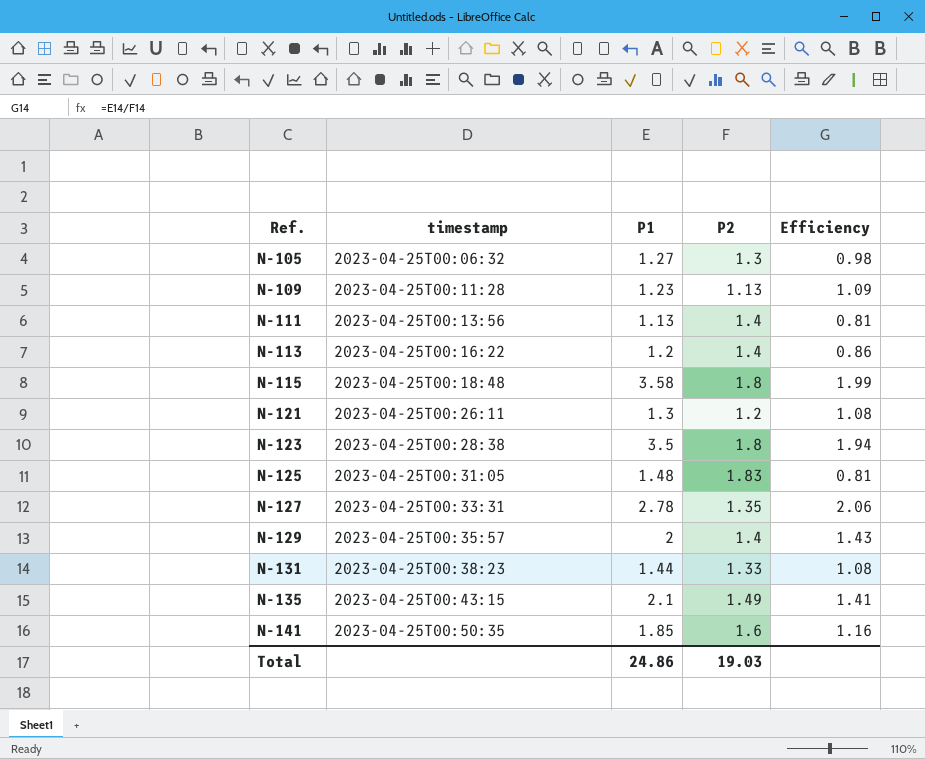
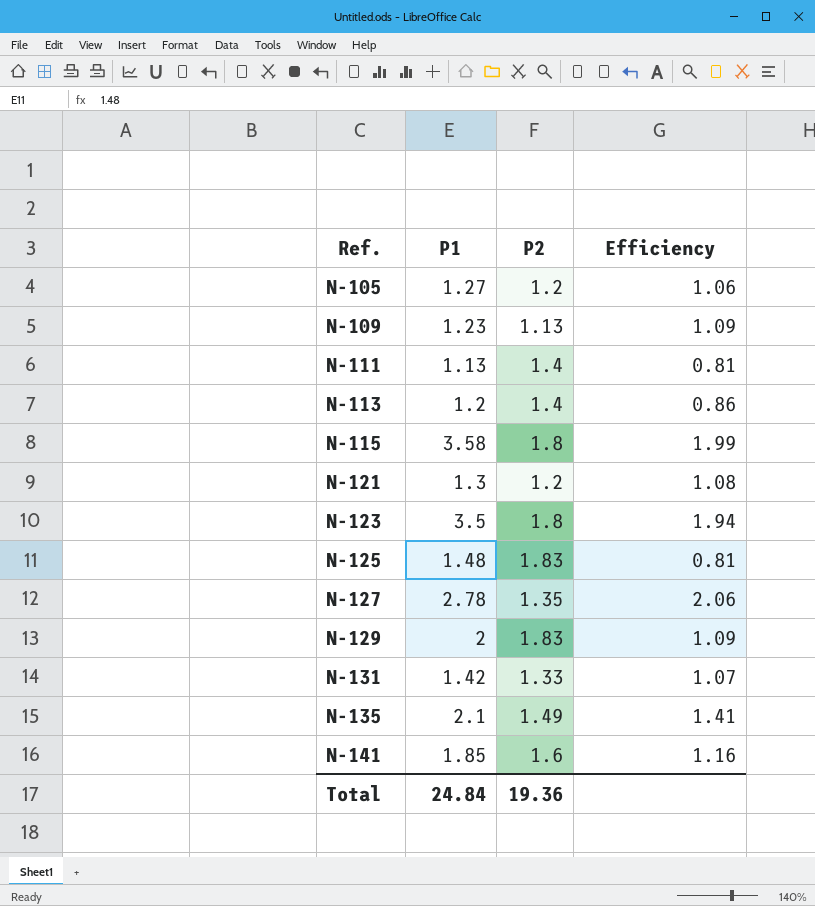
column timestamp | position: 2 -> none
N-105 | P2: 1.3 -> 1.2
N-105 | Efficiency: 0.98 -> 1.06
N-129 | P2: 1.4 -> 1.83
N-129 | Efficiency: 1.43 -> 1.09
N-131 | P1: 1.44 -> 1.42
N-131 | Efficiency: 1.08 -> 1.07
Total | P1: 24.86 -> 24.84
Total | P2: 19.03 -> 19.36

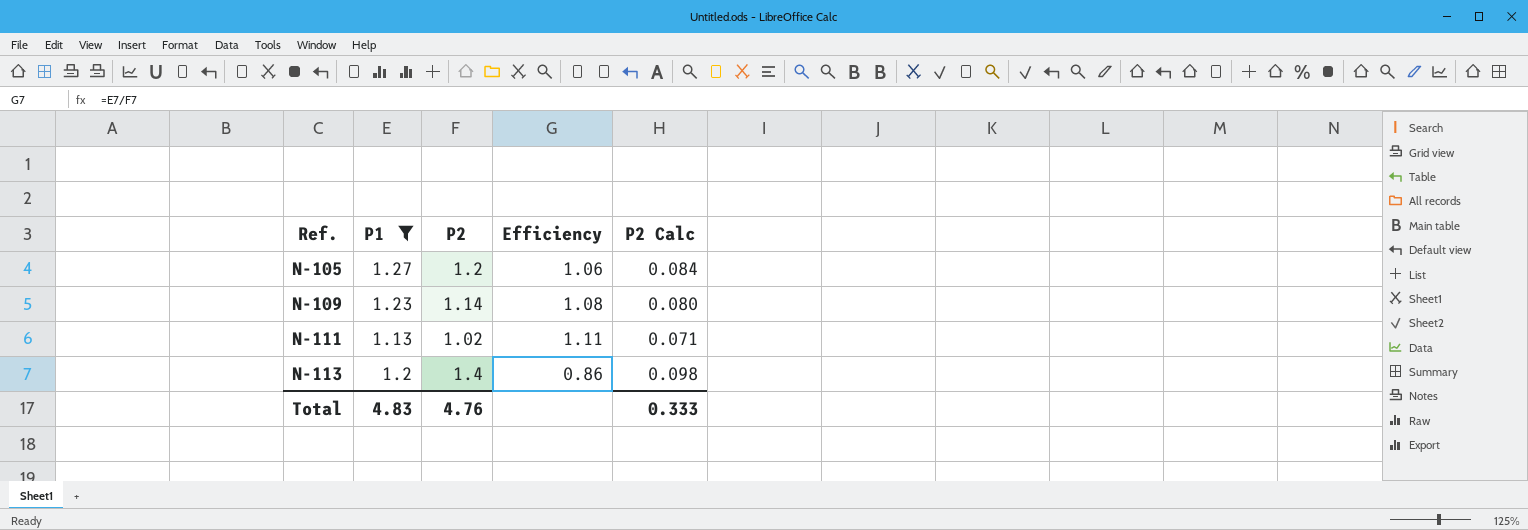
filter: none -> P1 <= 1.27
column P2 Calc | formula: none -> [P2] * 0.07
N-109 | P2: 1.13 -> 1.14
N-109 | Efficiency: 1.09 -> 1.08
N-111 | P2: 1.4 -> 1.02
N-111 | Efficiency: 0.81 -> 1.11
Total | P1: 24.84 -> 4.83
Total | P2: 19.36 -> 4.76

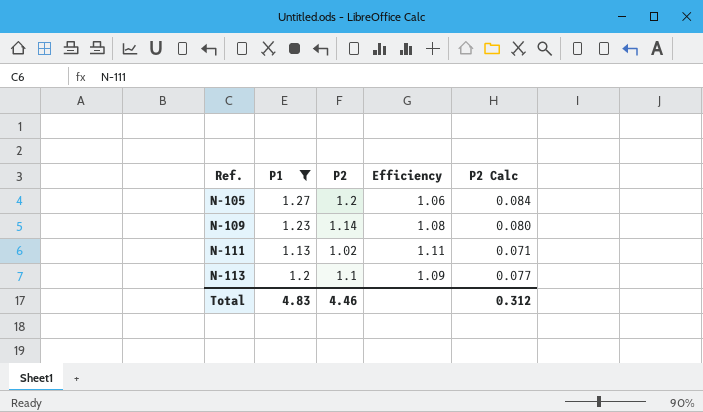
N-113 | P2: 1.4 -> 1.1
N-113 | Efficiency: 0.86 -> 1.09
N-113 | P2 Calc: 0.098 -> 0.077
Total | P2: 4.76 -> 4.46
Total | P2 Calc: 0.333 -> 0.312

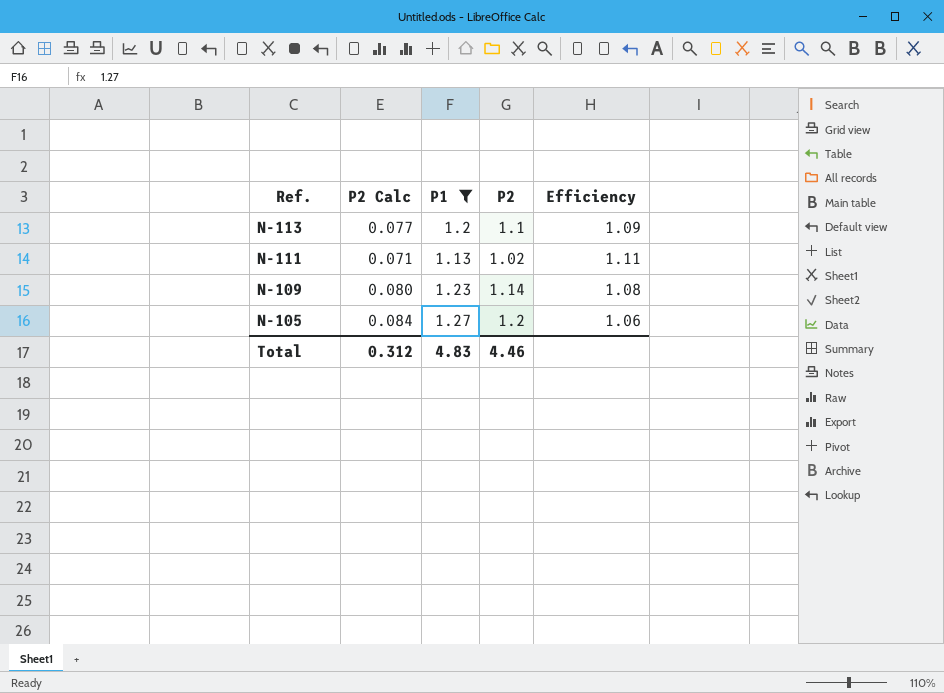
row order: Ref. ascending -> Ref. descending
column P2 Calc | position: 5 -> 2

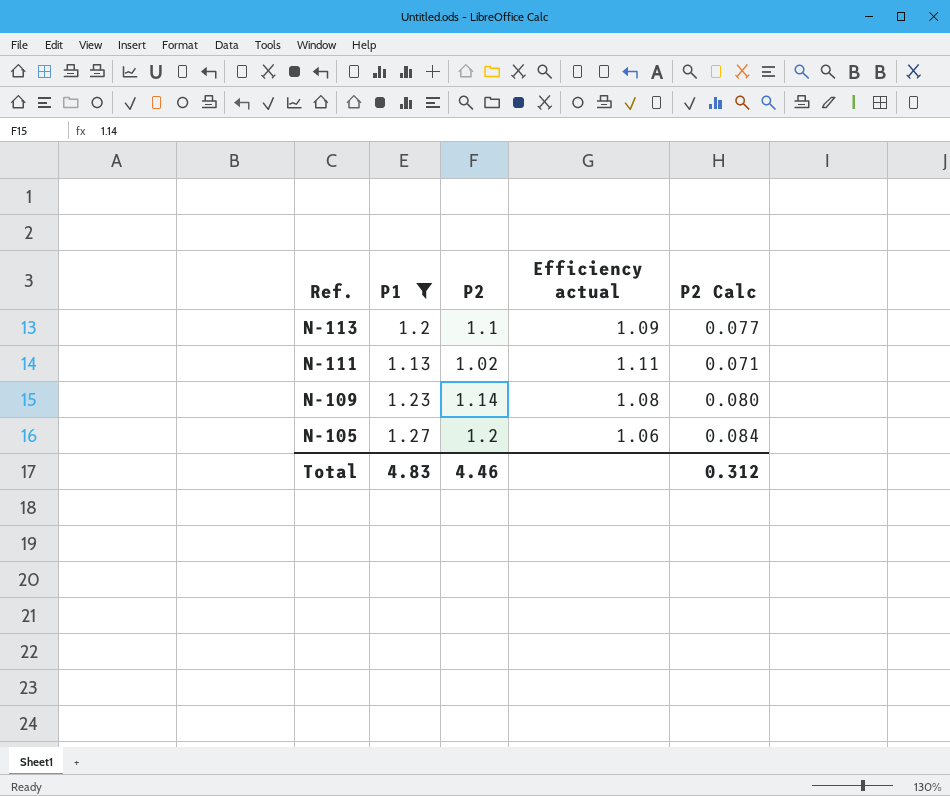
column name: Efficiency -> Efficiency actual
column P2 Calc | position: 2 -> 5

